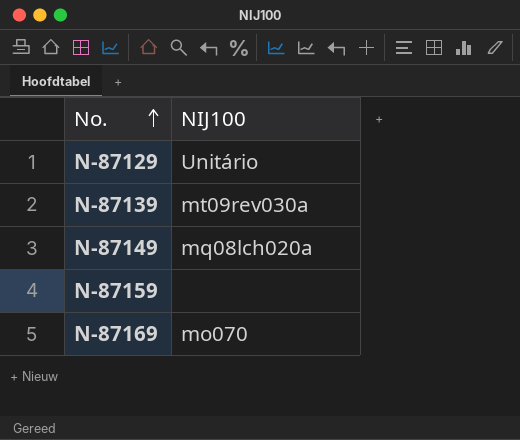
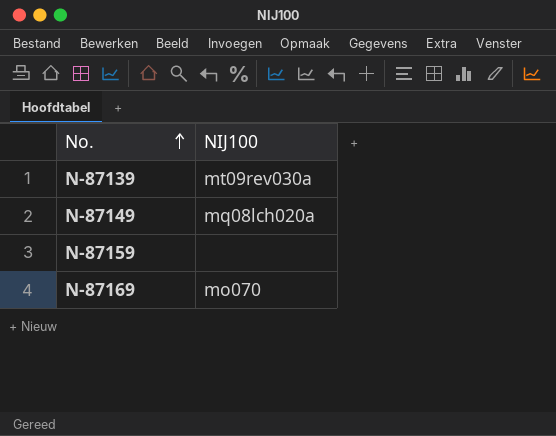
row N-87129: Unitário -> none

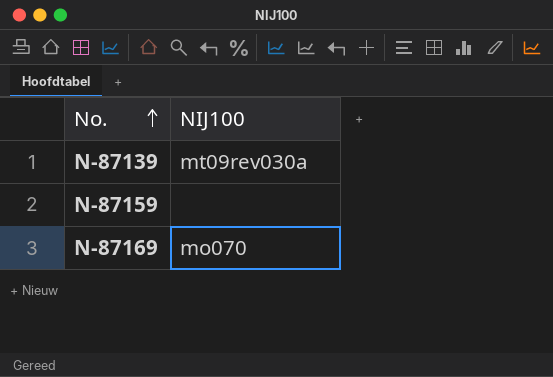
row N-87149: mq08lch020a -> none

